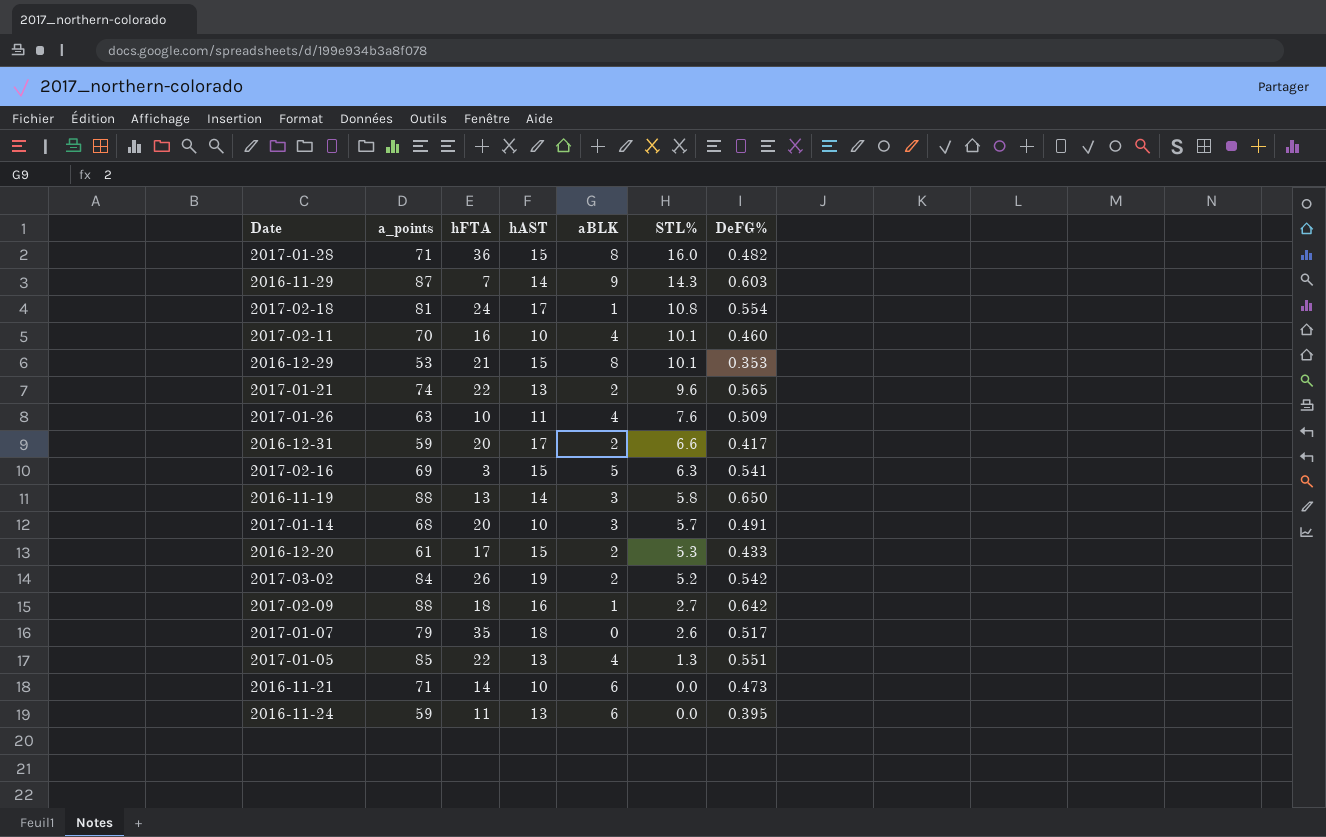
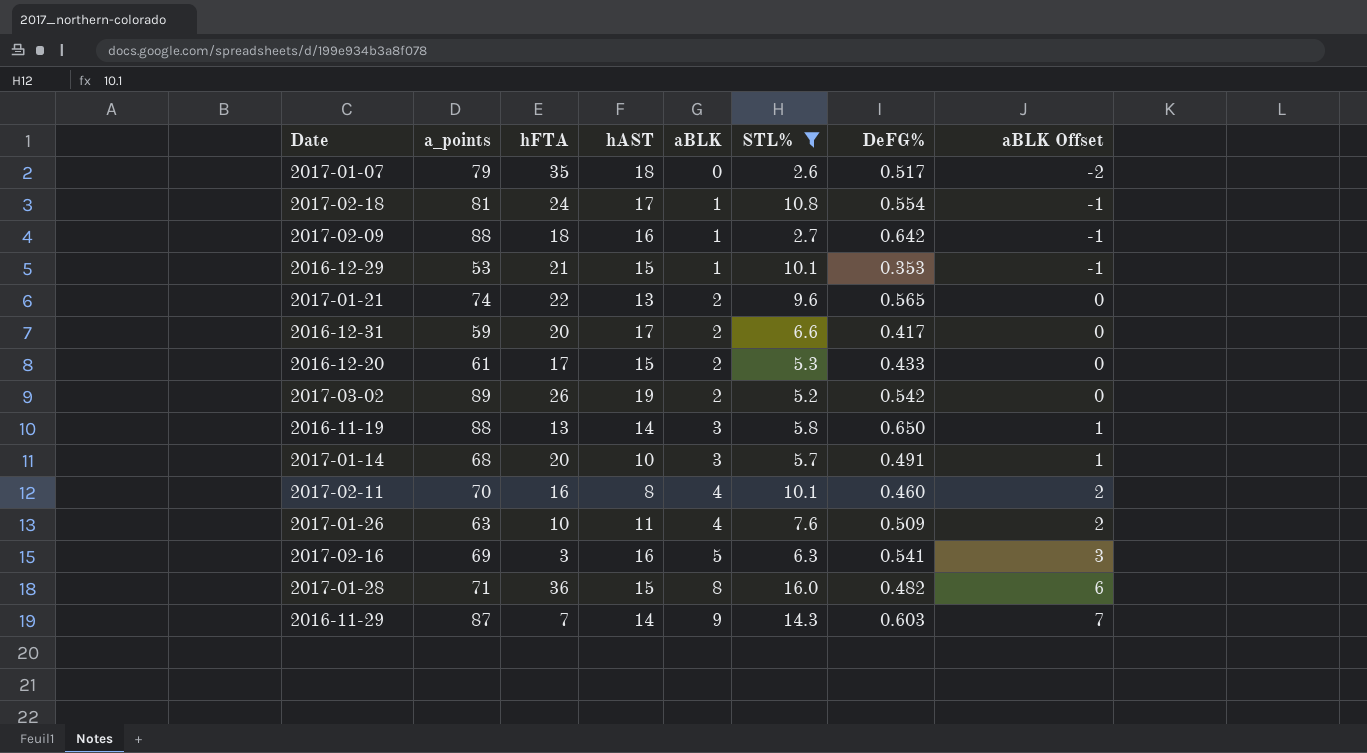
filter: none -> STL% >= 2.6
row order: STL% descending -> aBLK ascending
column aBLK Offset | formula: none -> [aBLK] - 2
2016-12-29 | aBLK: 8 -> 1
2017-03-02 | a_points: 84 -> 89
2017-02-11 | hAST: 10 -> 8
2017-02-16 | hAST: 15 -> 16

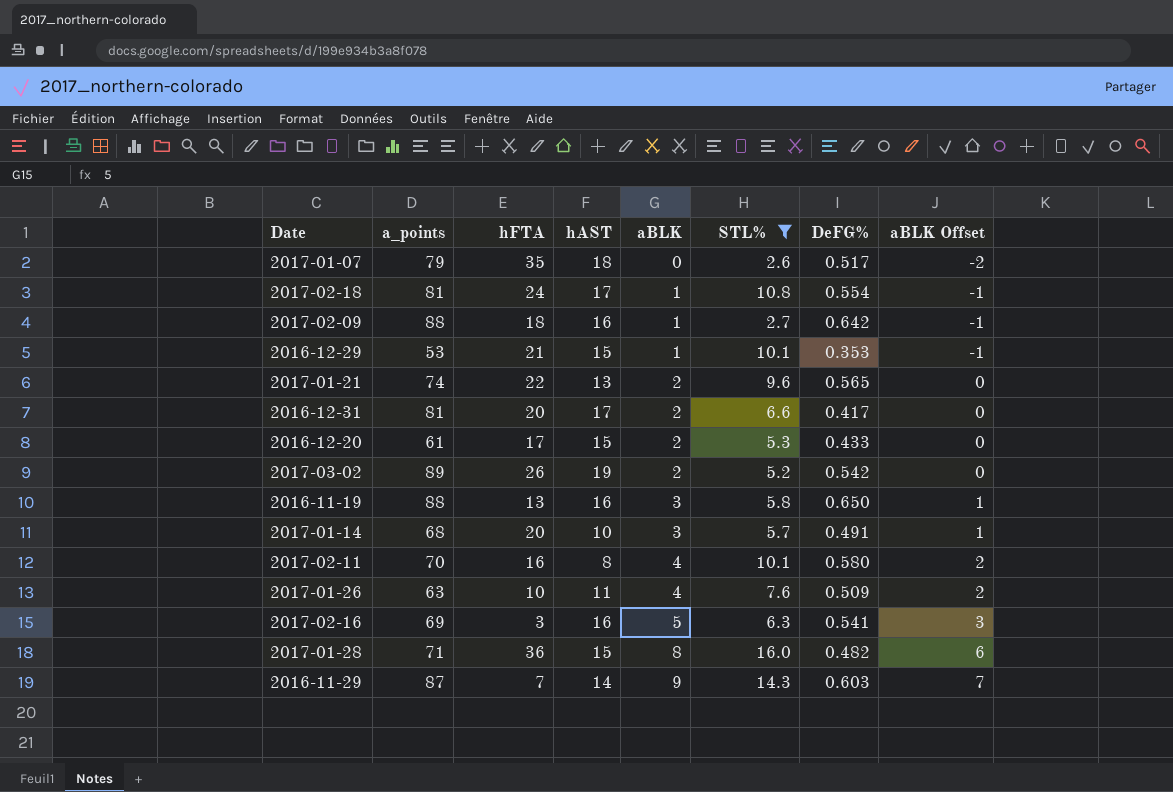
2016-12-31 | a_points: 59 -> 81
2016-11-19 | hAST: 14 -> 16
2017-02-11 | DeFG%: 0.460 -> 0.580

